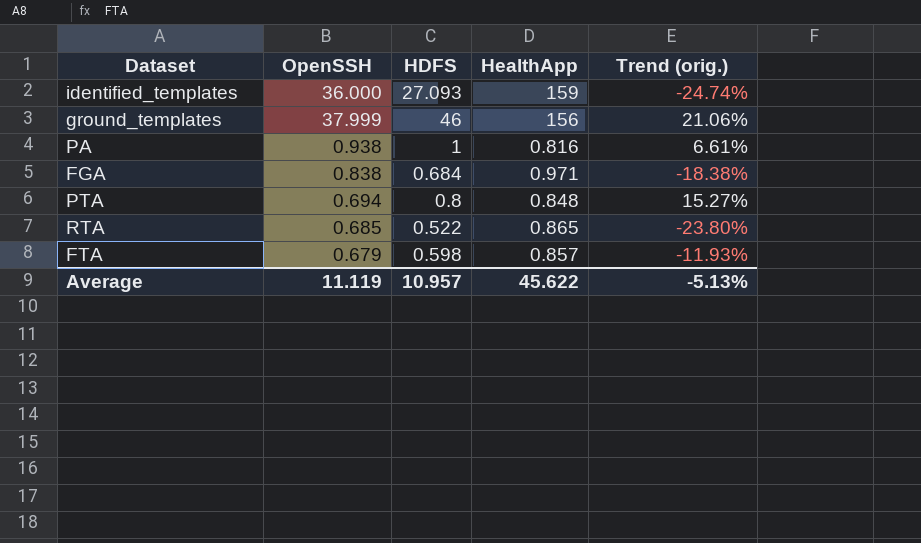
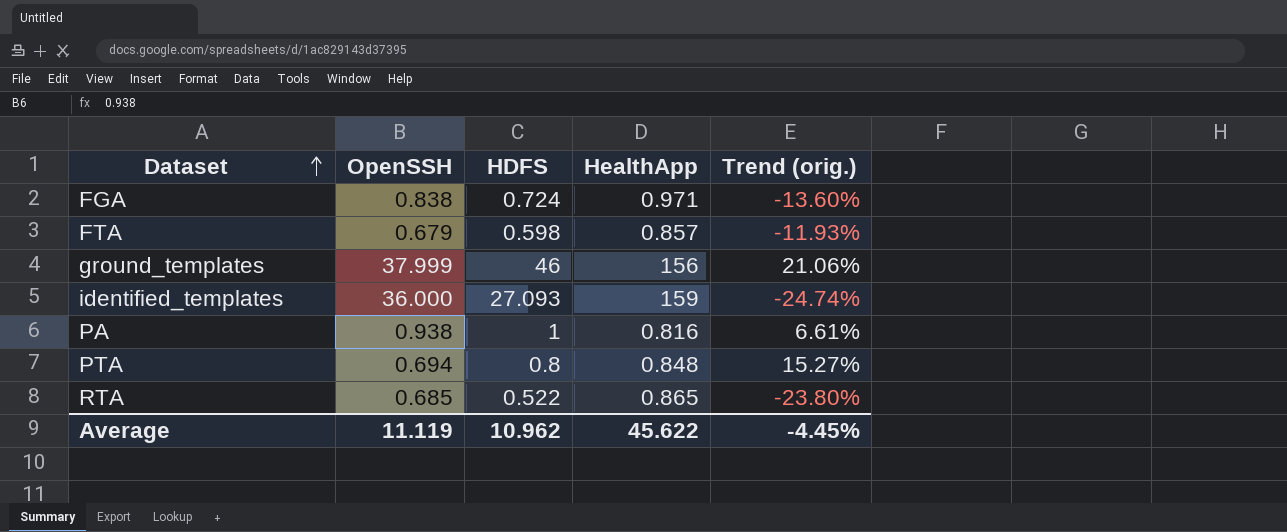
row order: none -> Dataset ascending
FGA | HDFS: 0.684 -> 0.724
FGA | Trend (orig.): -18.38% -> -13.60%
Average | HDFS: 10.957 -> 10.962
Average | Trend (orig.): -5.13% -> -4.45%

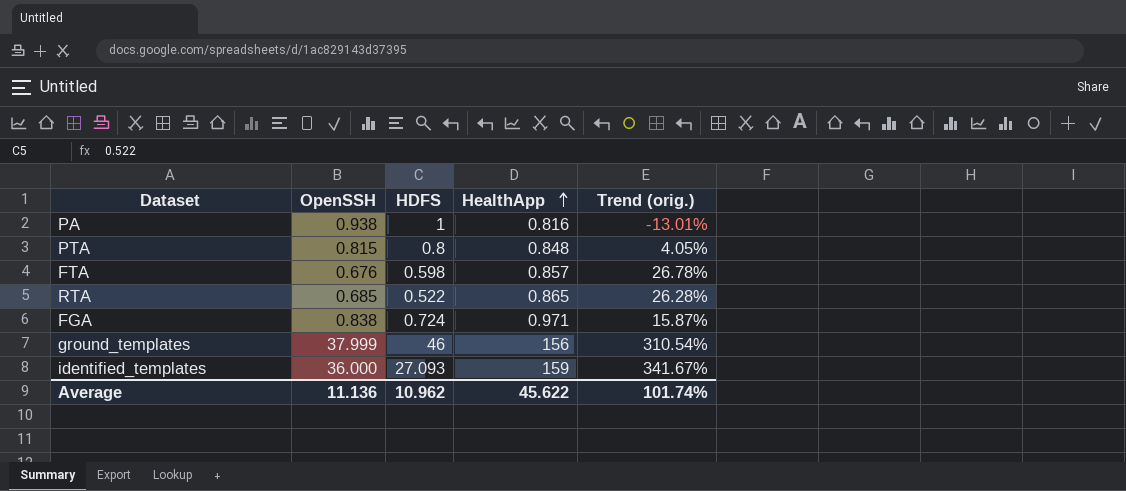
row order: Dataset ascending -> HealthApp ascending
column Trend (orig.) | formula: ([HDFS] - [OpenSSH]) / [OpenSSH] -> ([HealthApp] - [OpenSSH]) / [OpenSSH]
PTA | OpenSSH: 0.694 -> 0.815
FTA | OpenSSH: 0.679 -> 0.676
Average | OpenSSH: 11.119 -> 11.136
Average | Trend (orig.): -4.45% -> 101.74%

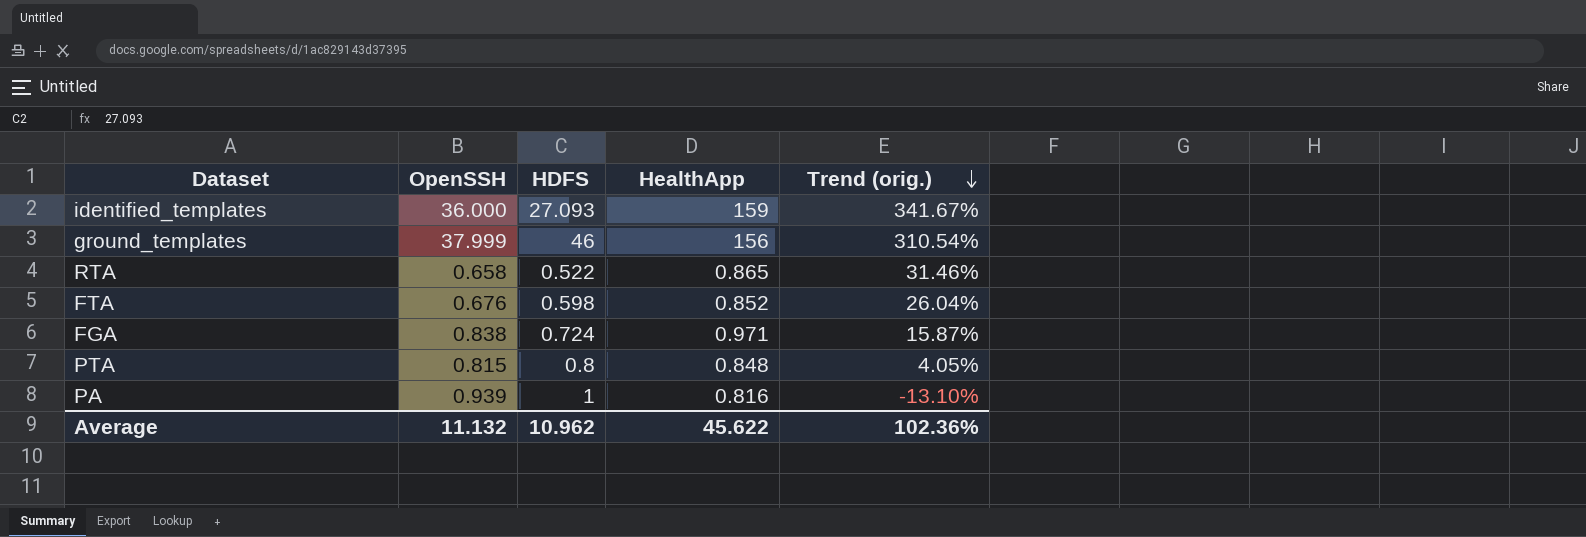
row order: HealthApp ascending -> Trend (orig.) descending
RTA | OpenSSH: 0.685 -> 0.658
RTA | Trend (orig.): 26.28% -> 31.46%
FTA | HealthApp: 0.857 -> 0.852
FTA | Trend (orig.): 26.78% -> 26.04%
PA | OpenSSH: 0.938 -> 0.939
PA | Trend (orig.): -13.01% -> -13.10%
Average | OpenSSH: 11.136 -> 11.132
Average | Trend (orig.): 101.74% -> 102.36%

